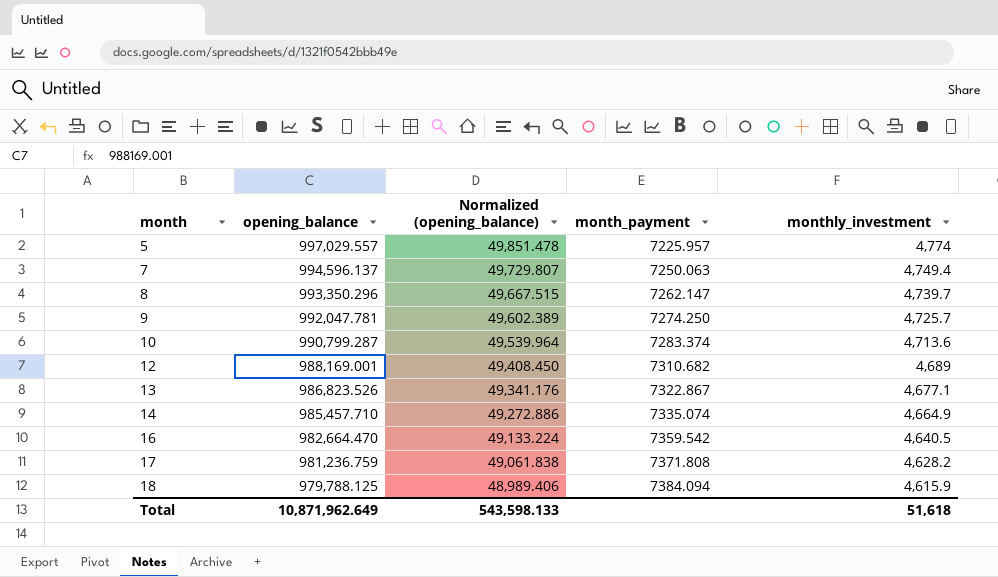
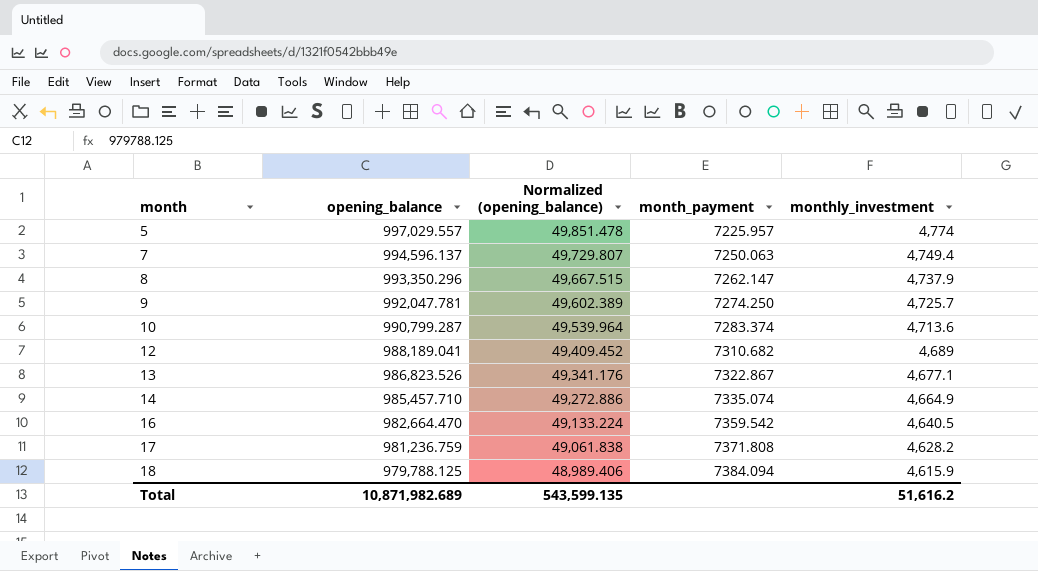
8 | monthly_investment: 4,739.7 -> 4,737.9
12 | opening_balance: 988,169.001 -> 988,189.041
12 | Normalized (opening_balance): 49,408.450 -> 49,409.452
Total | opening_balance: 10,871,962.649 -> 10,871,982.689
Total | Normalized (opening_balance): 543,598.133 -> 543,599.135
Total | monthly_investment: 51,618 -> 51,616.2

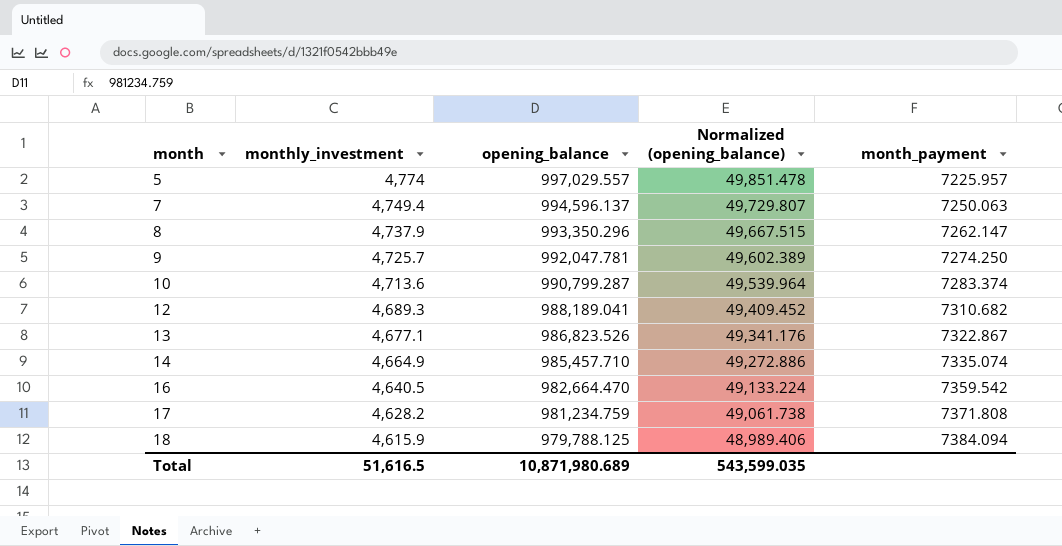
column monthly_investment | position: 5 -> 2
12 | monthly_investment: 4,689 -> 4,689.3
17 | opening_balance: 981,236.759 -> 981,234.759
17 | Normalized (opening_balance): 49,061.838 -> 49,061.738
Total | monthly_investment: 51,616.2 -> 51,616.5
Total | opening_balance: 10,871,982.689 -> 10,871,980.689
Total | Normalized (opening_balance): 543,599.135 -> 543,599.035

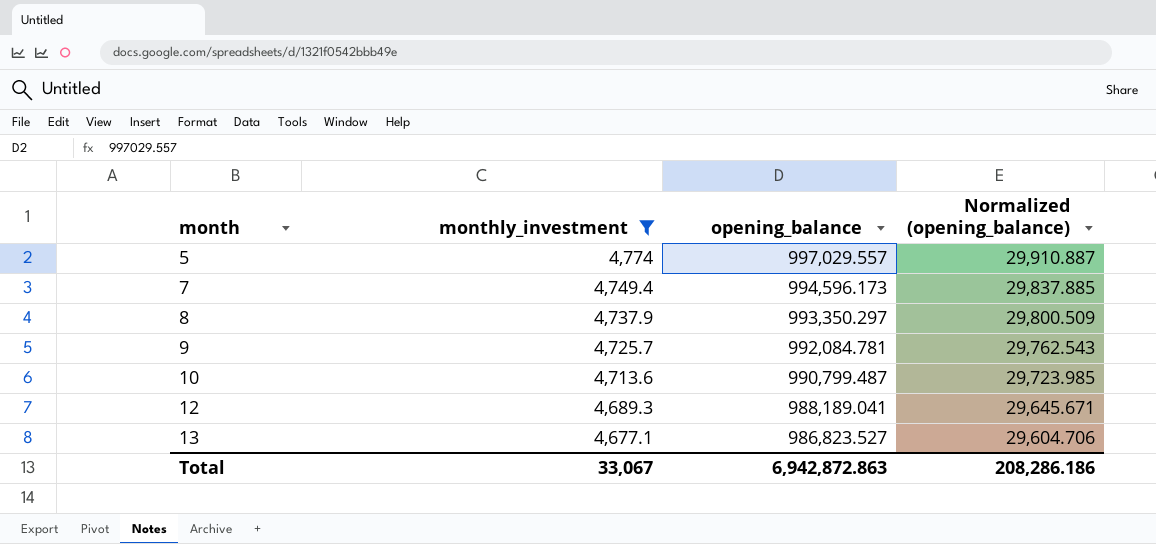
filter: none -> monthly_investment >= 4,677.1
column month_payment | position: 5 -> none
column Normalized (opening_balance) | formula: [opening_balance] * 0.05 -> [opening_balance] * 0.03
7 | opening_balance: 994,596.137 -> 994,596.173
8 | opening_balance: 993,350.296 -> 993,350.297
9 | opening_balance: 992,047.781 -> 992,084.781
10 | opening_balance: 990,799.287 -> 990,799.487
13 | opening_balance: 986,823.526 -> 986,823.527
Total | monthly_investment: 51,616.5 -> 33,067
Total | opening_balance: 10,871,980.689 -> 6,942,872.863
Total | Normalized (opening_balance): 543,599.035 -> 208,286.186

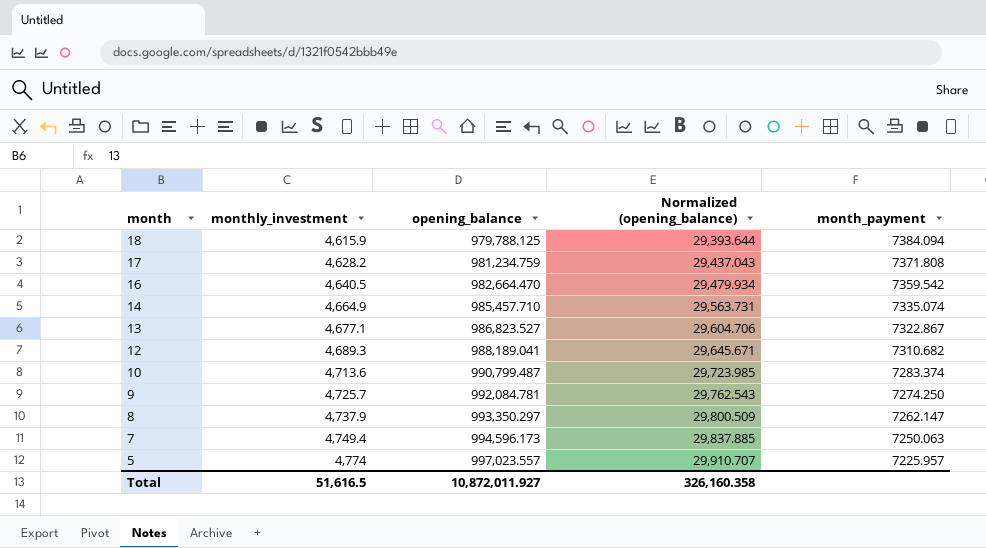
filter: monthly_investment >= 4,677.1 -> none
row order: month ascending -> month descending
column month_payment | position: none -> 5
5 | opening_balance: 997,029.557 -> 997,023.557
5 | Normalized (opening_balance): 29,910.887 -> 29,910.707
Total | monthly_investment: 33,067 -> 51,616.5
Total | opening_balance: 6,942,872.863 -> 10,872,011.927
Total | Normalized (opening_balance): 208,286.186 -> 326,160.358

